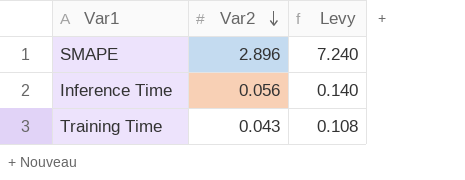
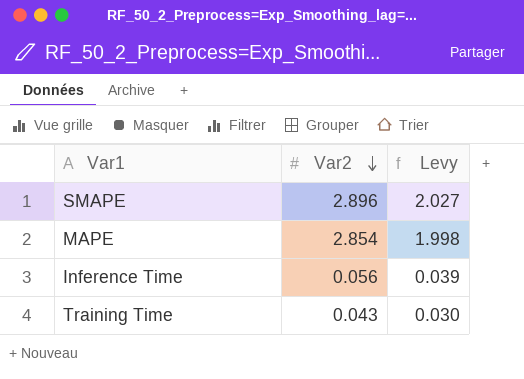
column Levy | formula: [Var2] * 2.5 -> [Var2] * 0.7
row MAPE: none -> 2.854 | 1.998

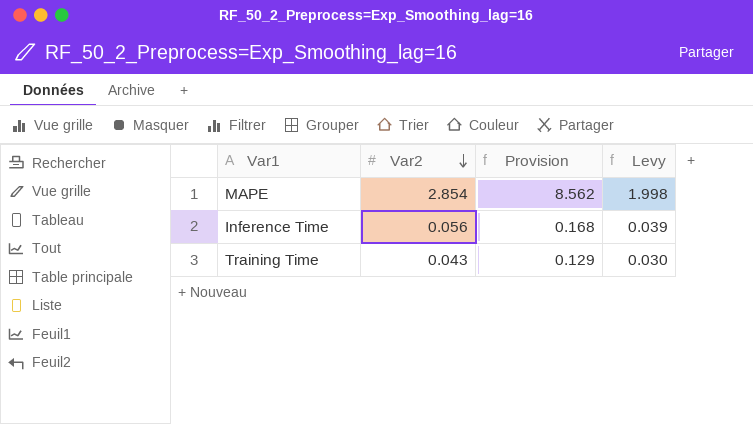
column Provision | formula: none -> [Var2] * 3
row SMAPE: 2.896 | 2.027 -> none

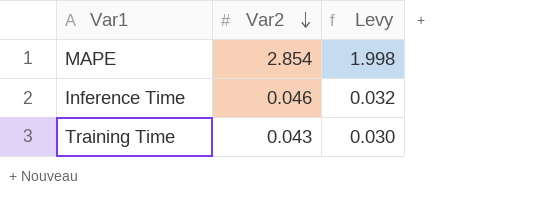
column Provision | formula: [Var2] * 3 -> none
Inference Time | Var2: 0.056 -> 0.046
Inference Time | Levy: 0.039 -> 0.032

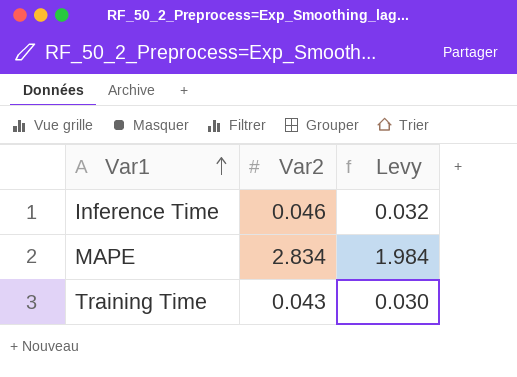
row order: Var2 descending -> Var1 ascending
MAPE | Var2: 2.854 -> 2.834
MAPE | Levy: 1.998 -> 1.984

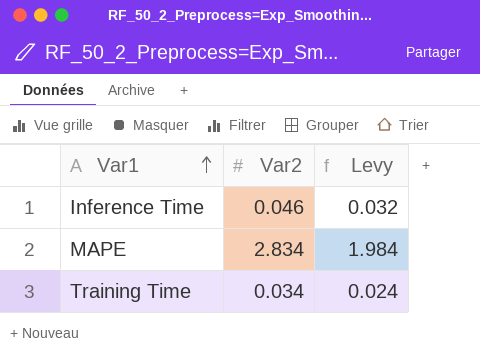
Training Time | Var2: 0.043 -> 0.034
Training Time | Levy: 0.030 -> 0.024

